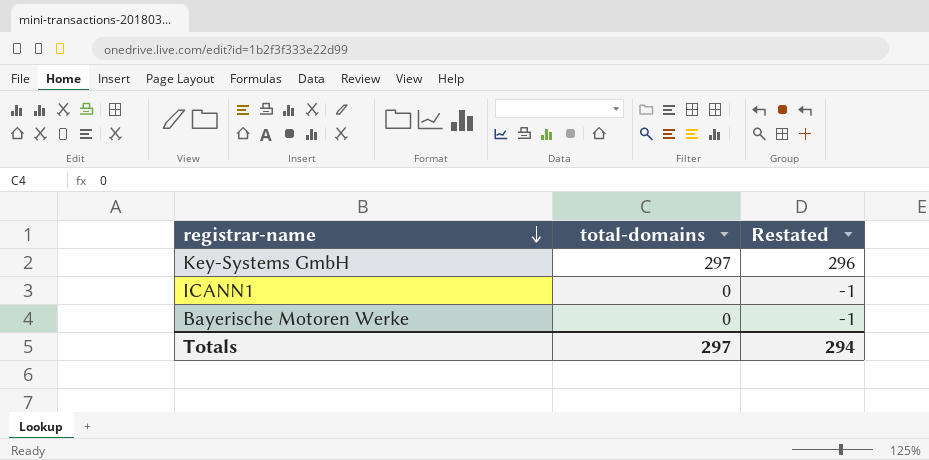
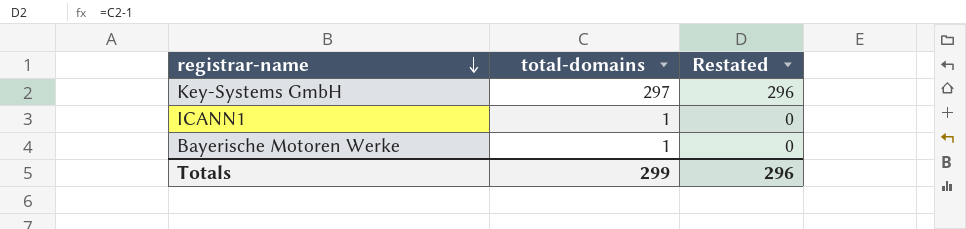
ICANN1 | total-domains: 0 -> 1
ICANN1 | Restated: -1 -> 0
Bayerische Motoren Werke | total-domains: 0 -> 1
Bayerische Motoren Werke | Restated: -1 -> 0
Totals | total-domains: 297 -> 299
Totals | Restated: 294 -> 296

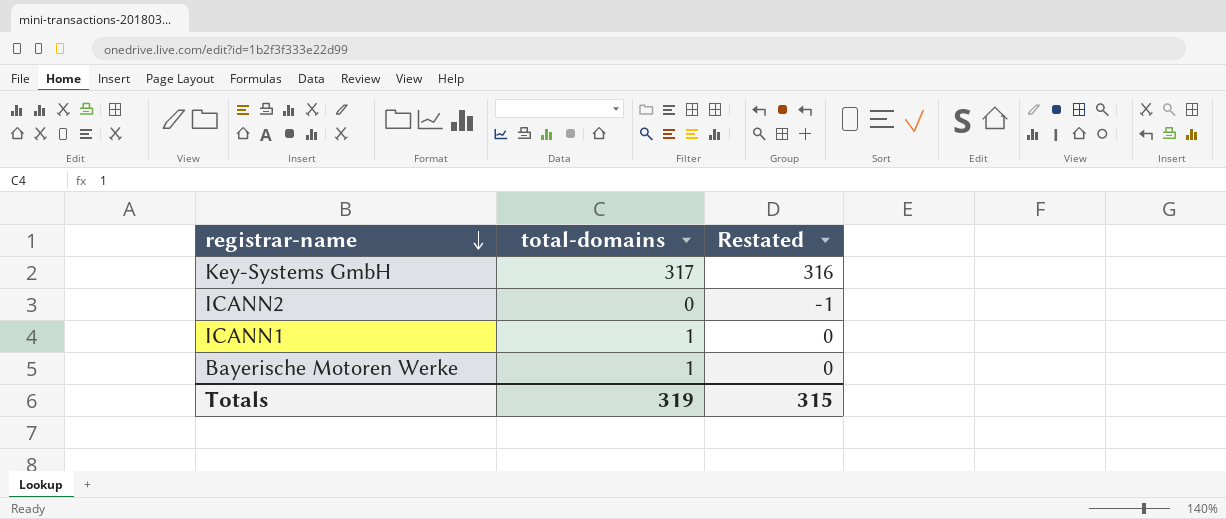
Key-Systems GmbH | total-domains: 297 -> 317
Key-Systems GmbH | Restated: 296 -> 316
row ICANN2: none -> 0 | -1
Totals | total-domains: 299 -> 319
Totals | Restated: 296 -> 315

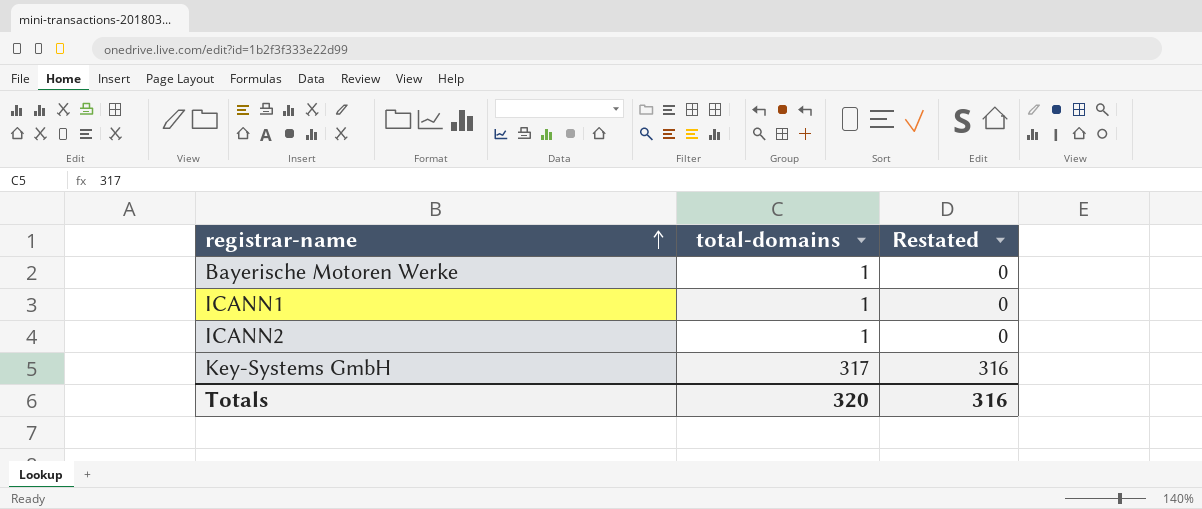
row order: registrar-name descending -> registrar-name ascending
ICANN2 | total-domains: 0 -> 1
ICANN2 | Restated: -1 -> 0
Totals | total-domains: 319 -> 320
Totals | Restated: 315 -> 316

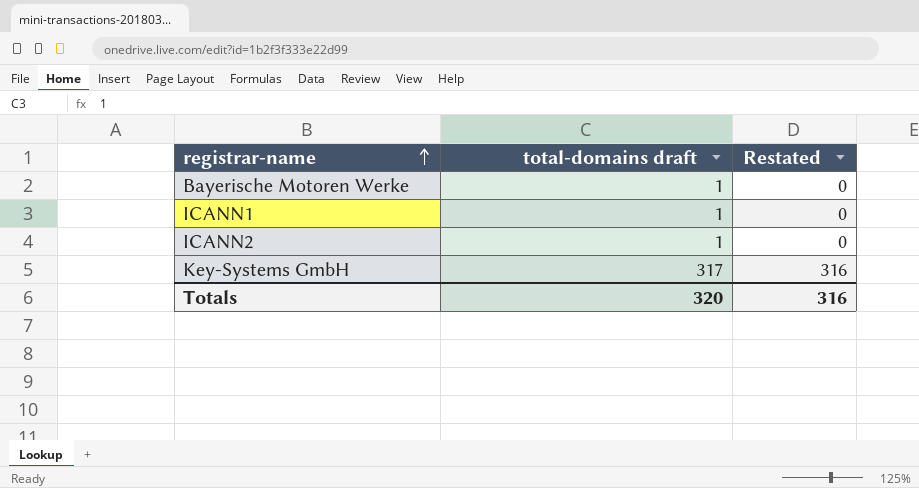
column name: total-domains -> total-domains draft

